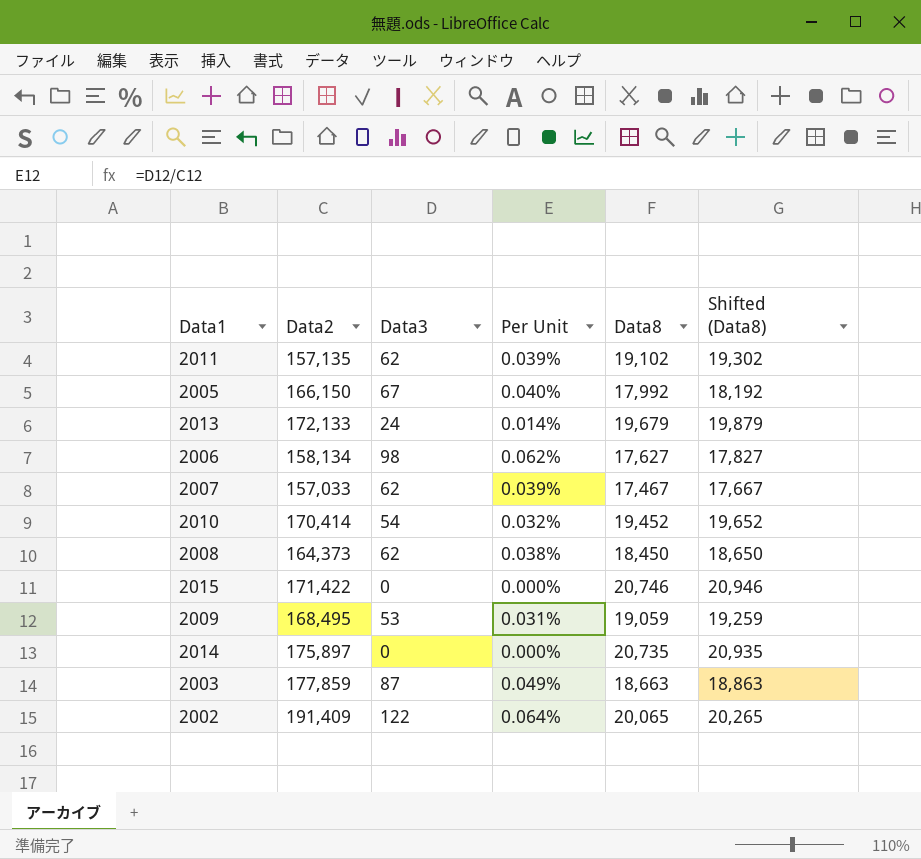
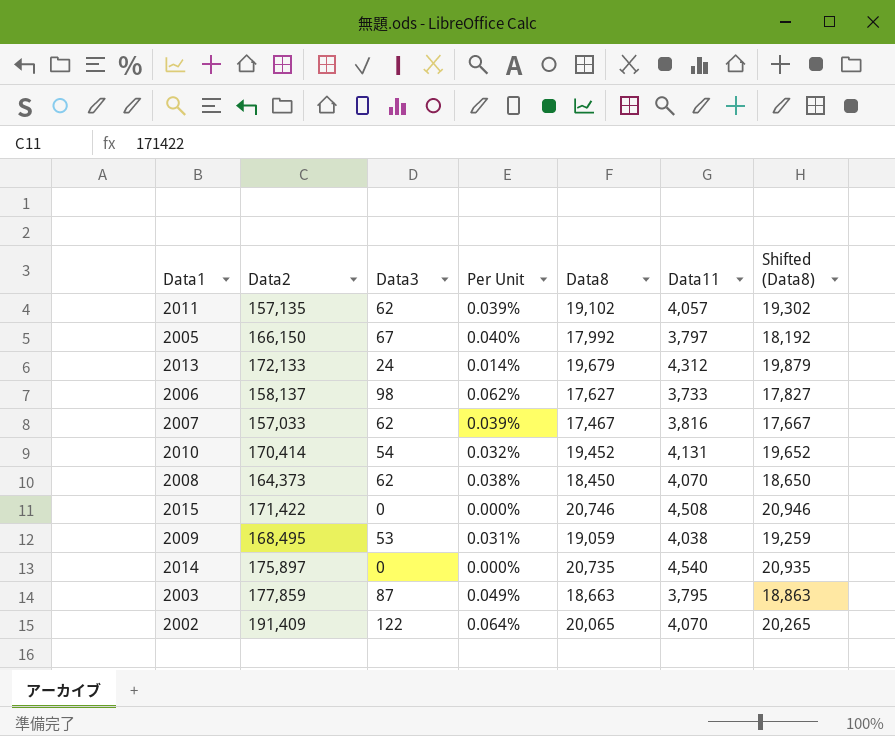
column Data11 | position: none -> 6
2006 | Data2: 158,134 -> 158,137

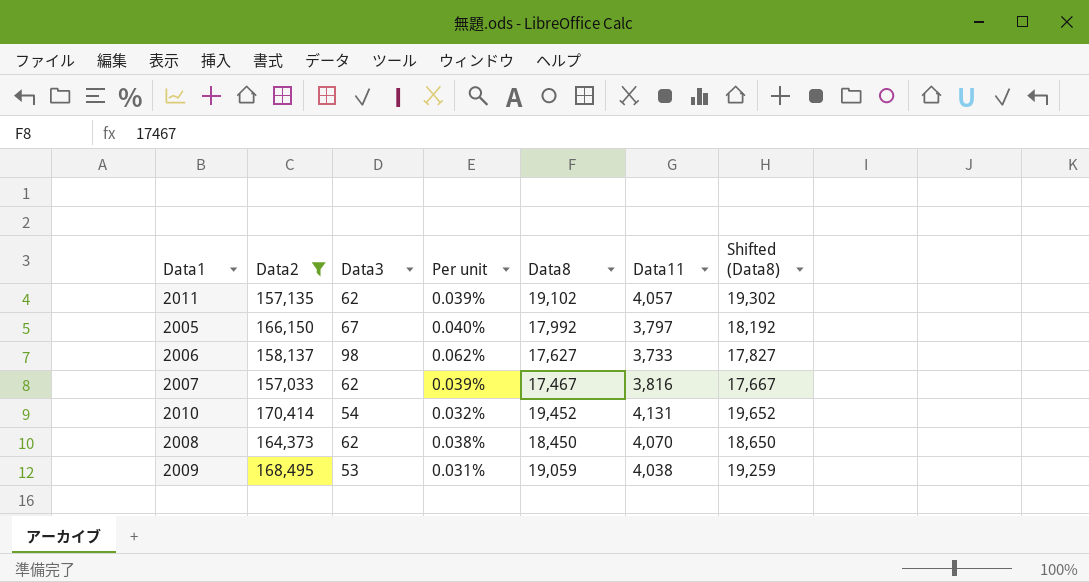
filter: none -> Data2 <= 170,414
column name: Per Unit -> Per unit

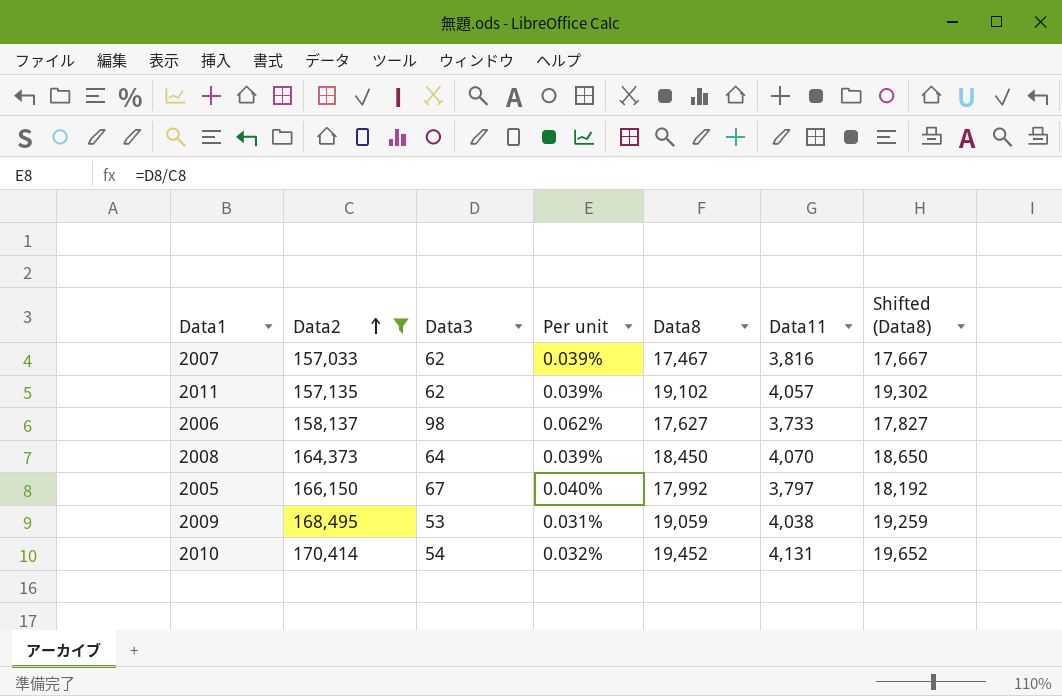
row order: none -> Data2 ascending
2008 | Data3: 62 -> 64
2008 | Per unit: 0.038% -> 0.039%

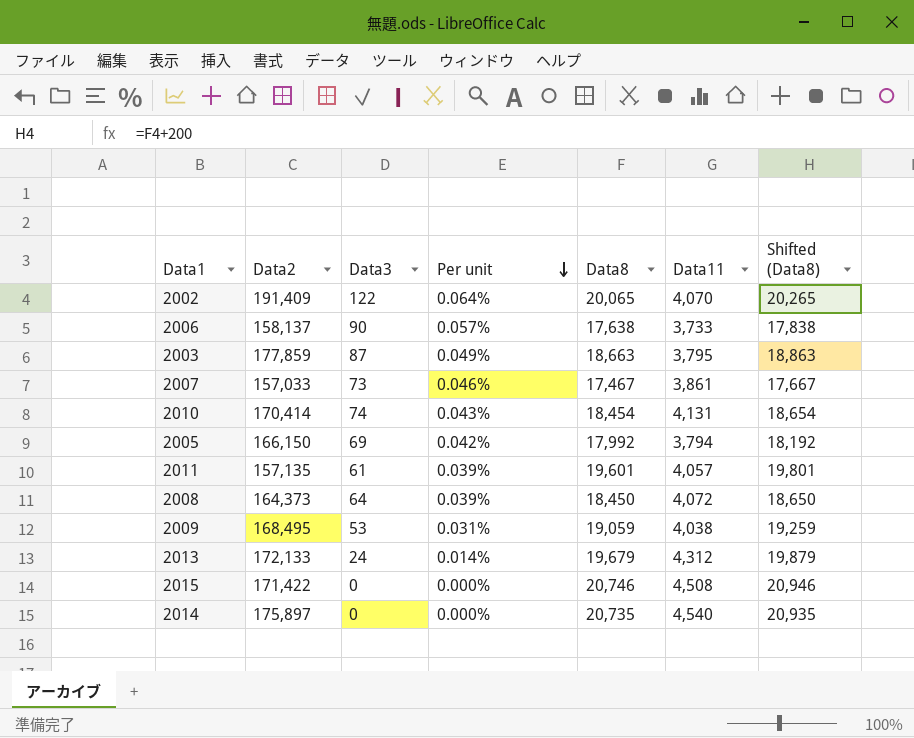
filter: Data2 <= 170,414 -> none
row order: Data2 ascending -> Per unit descending
2006 | Data3: 98 -> 90
2006 | Per unit: 0.062% -> 0.057%
2006 | Data8: 17,627 -> 17,638
2006 | Shifted (Data8): 17,827 -> 17,838
2007 | Data3: 62 -> 73
2007 | Per unit: 0.039% -> 0.046%
2007 | Data11: 3,816 -> 3,861
2010 | Data3: 54 -> 74
2010 | Per unit: 0.032% -> 0.043%
2010 | Data8: 19,452 -> 18,454
2010 | Shifted (Data8): 19,652 -> 18,654
2005 | Data3: 67 -> 69
2005 | Per unit: 0.040% -> 0.042%
2005 | Data11: 3,797 -> 3,794
2011 | Data3: 62 -> 61
2011 | Data8: 19,102 -> 19,601
2011 | Shifted (Data8): 19,302 -> 19,801
2008 | Data11: 4,070 -> 4,072

